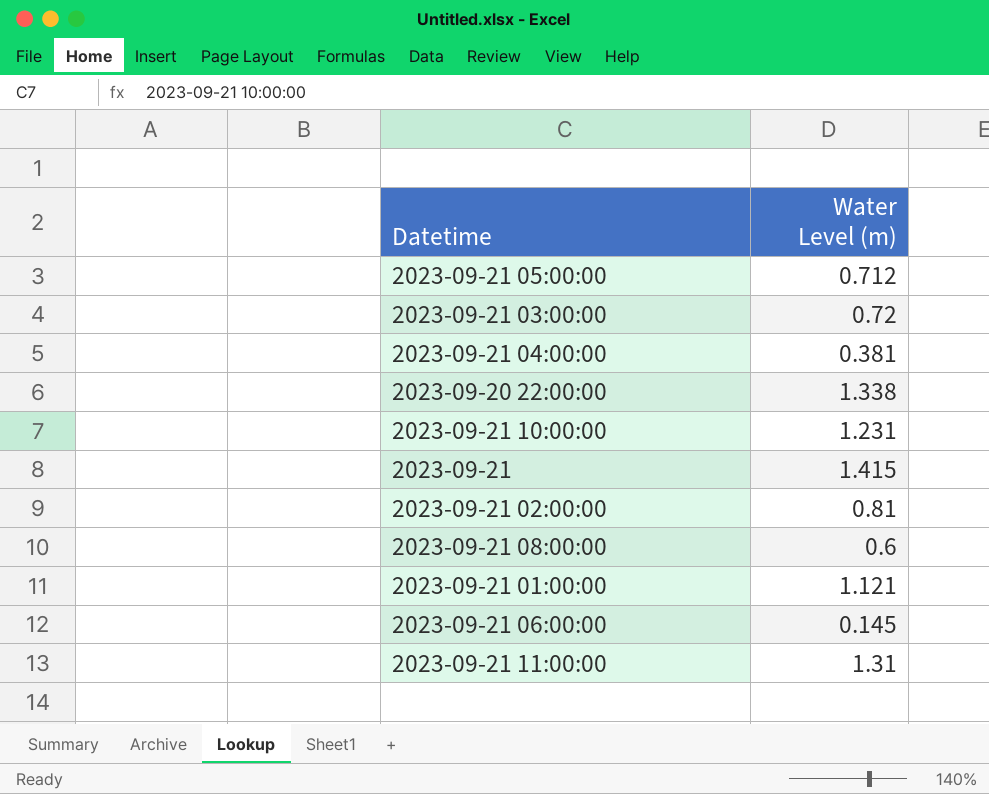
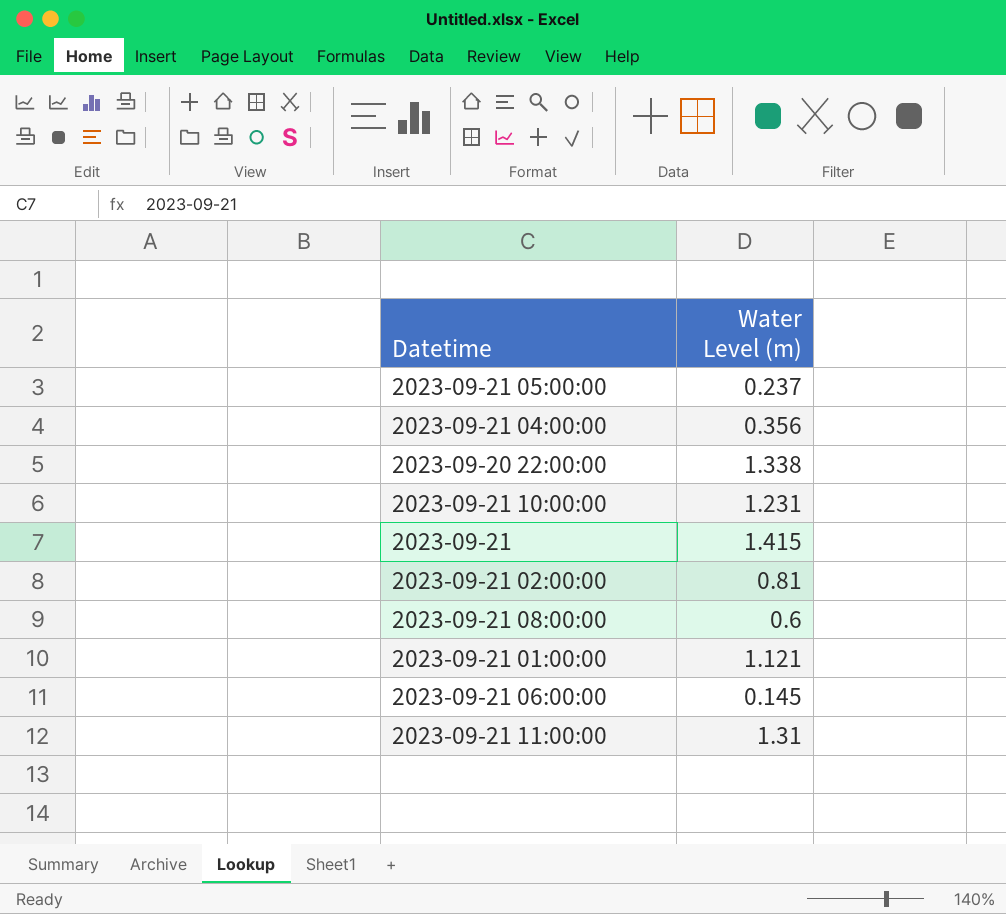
row 2023-09-21 03:00:00: 0.72 -> none
2023-09-21 05:00:00 | Water Level (m): 0.712 -> 0.237
2023-09-21 04:00:00 | Water Level (m): 0.381 -> 0.356

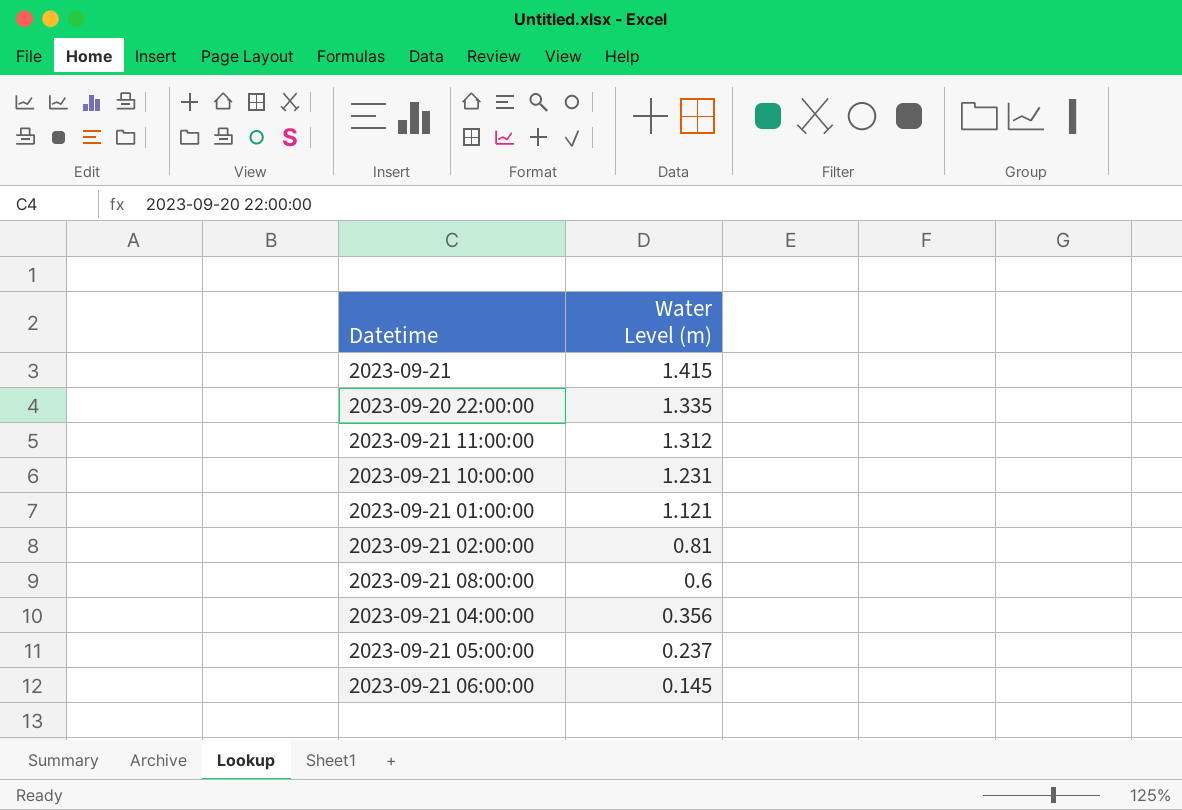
row order: none -> Water Level (m) descending
2023-09-20 22:00:00 | Water Level (m): 1.338 -> 1.335
2023-09-21 11:00:00 | Water Level (m): 1.31 -> 1.312

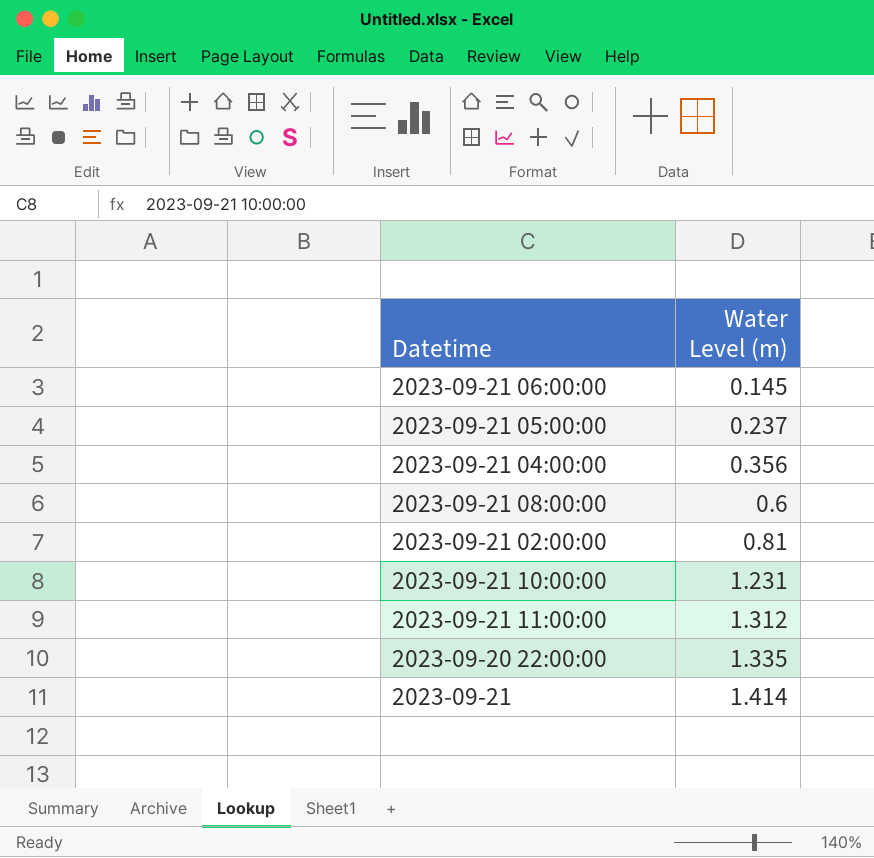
row order: Water Level (m) descending -> Water Level (m) ascending
row 2023-09-21 01:00:00: 1.121 -> none
2023-09-21 | Water Level (m): 1.415 -> 1.414

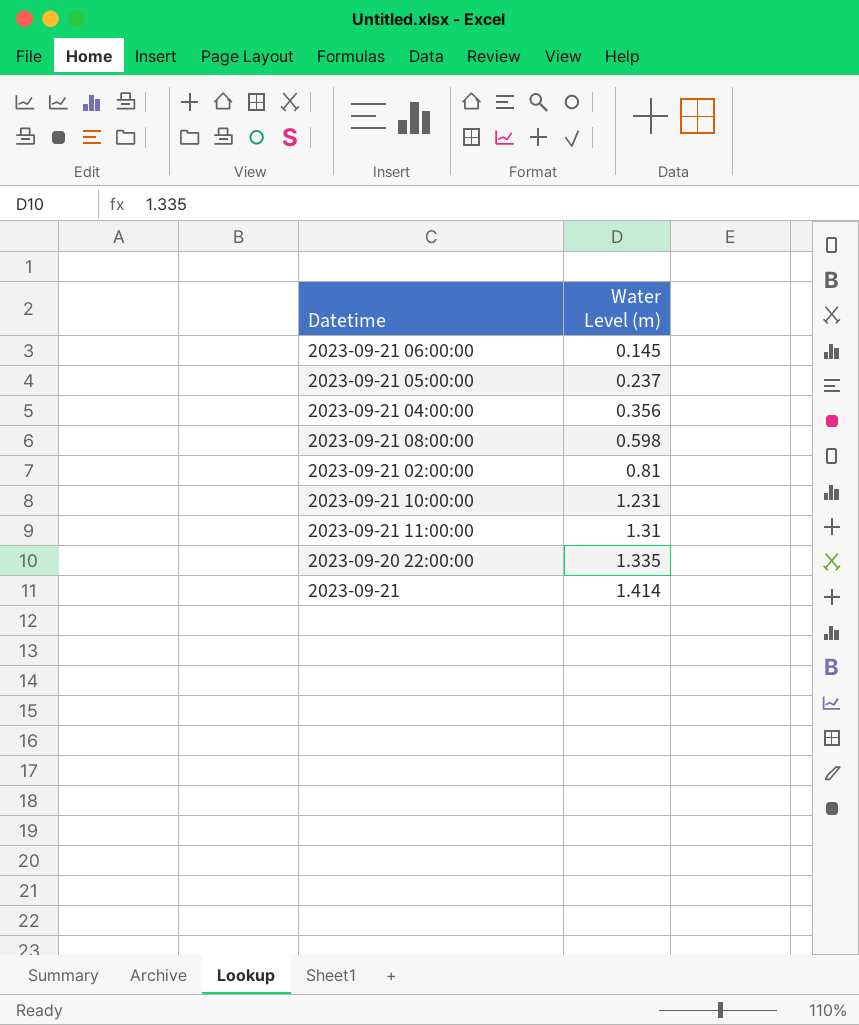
2023-09-21 08:00:00 | Water Level (m): 0.6 -> 0.598
2023-09-21 11:00:00 | Water Level (m): 1.312 -> 1.31

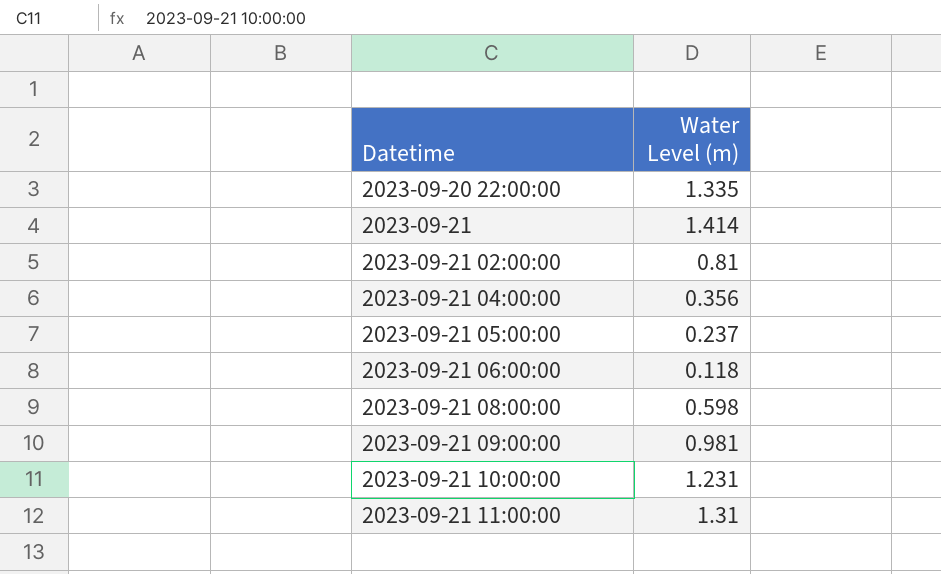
row order: Water Level (m) ascending -> Datetime ascending
2023-09-21 06:00:00 | Water Level (m): 0.145 -> 0.118
row 2023-09-21 09:00:00: none -> 0.981

